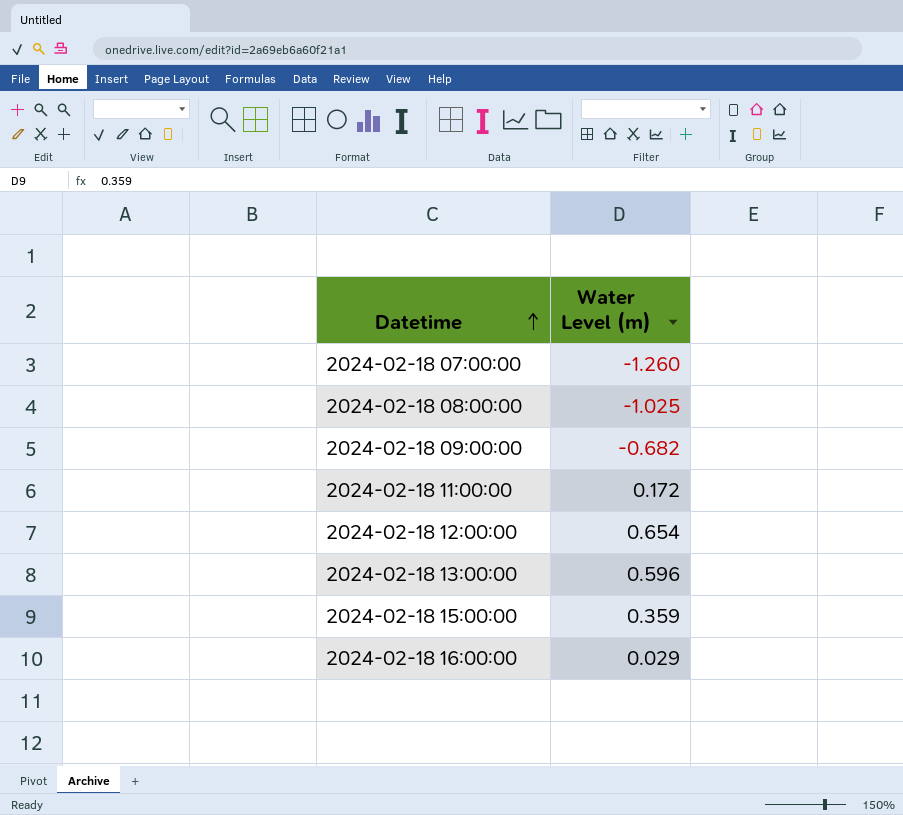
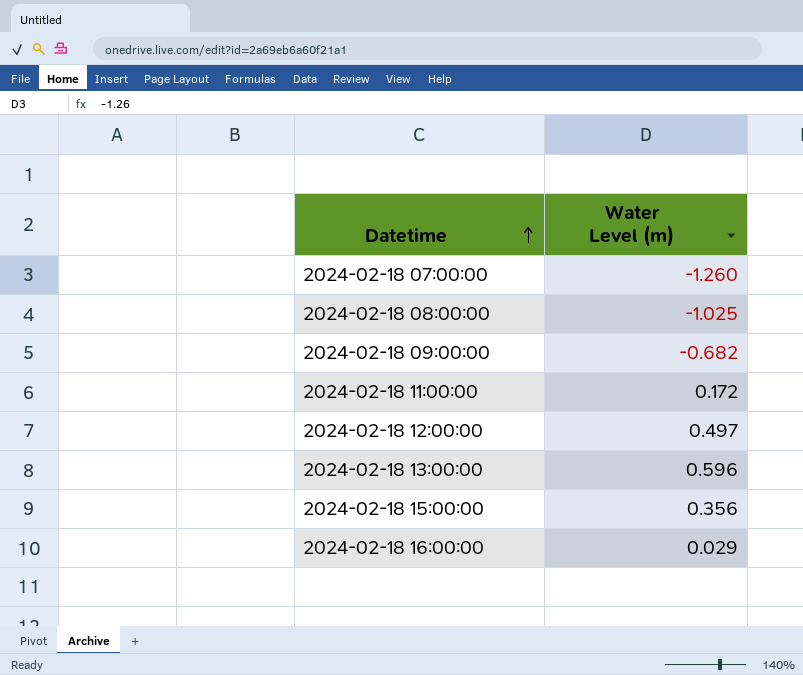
2024-02-18 12:00:00 | Water Level (m): 0.654 -> 0.497
2024-02-18 15:00:00 | Water Level (m): 0.359 -> 0.356

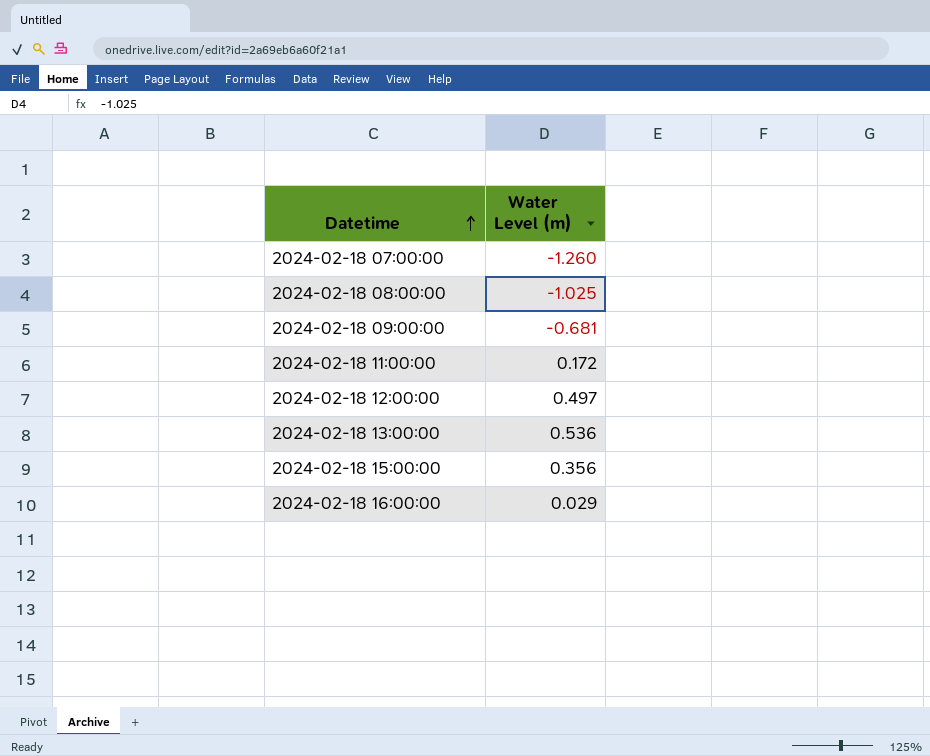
2024-02-18 09:00:00 | Water Level (m): -0.682 -> -0.681
2024-02-18 13:00:00 | Water Level (m): 0.596 -> 0.536

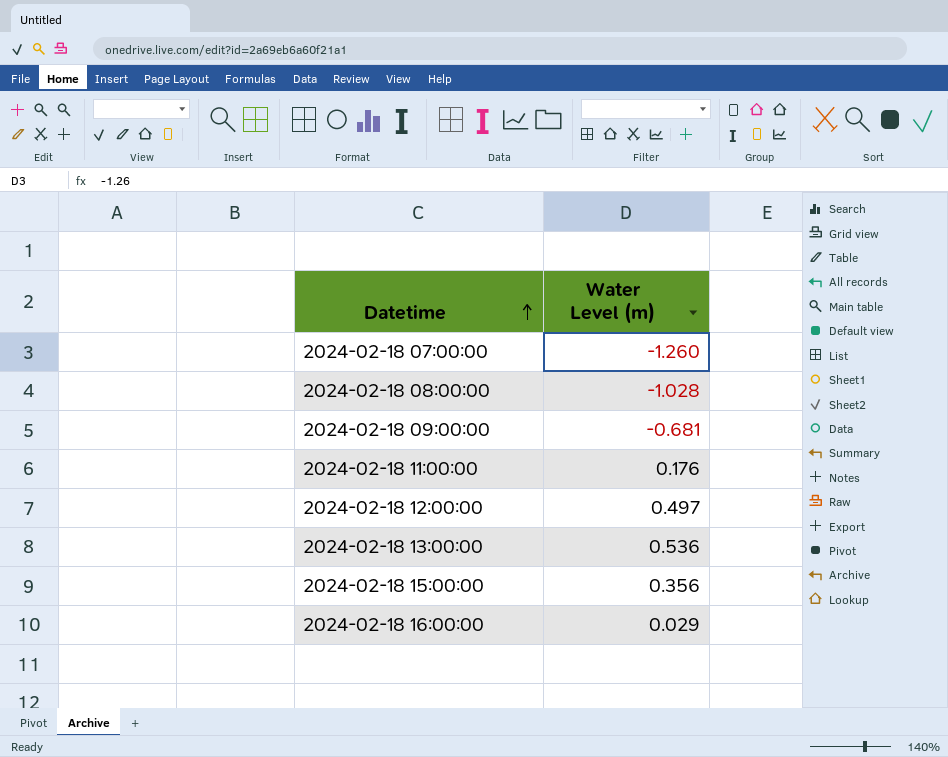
2024-02-18 08:00:00 | Water Level (m): -1.025 -> -1.028
2024-02-18 11:00:00 | Water Level (m): 0.172 -> 0.176

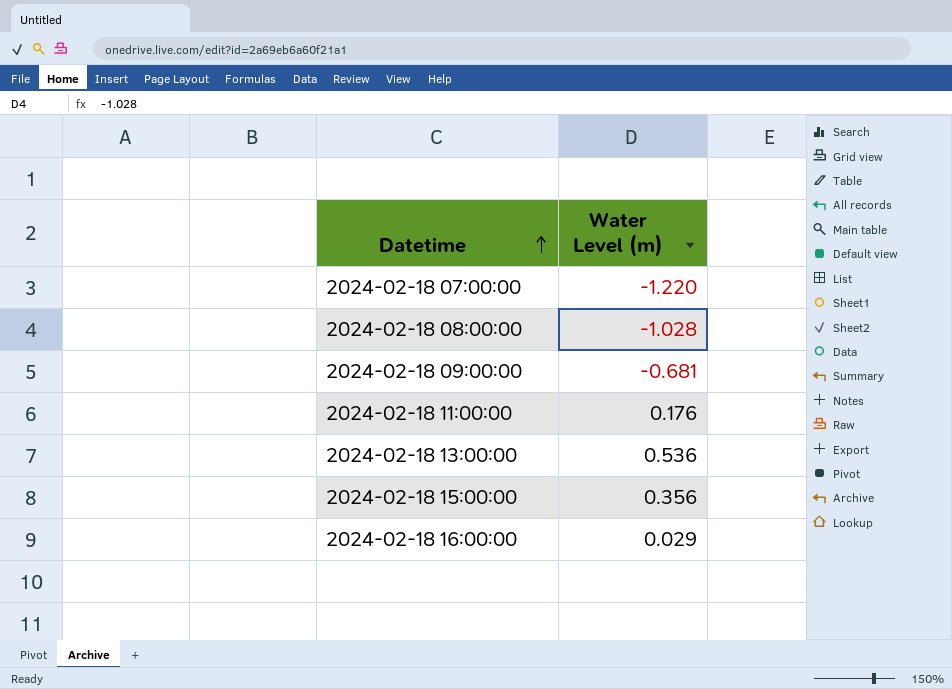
row 2024-02-18 12:00:00: 0.497 -> none
2024-02-18 07:00:00 | Water Level (m): -1.260 -> -1.220

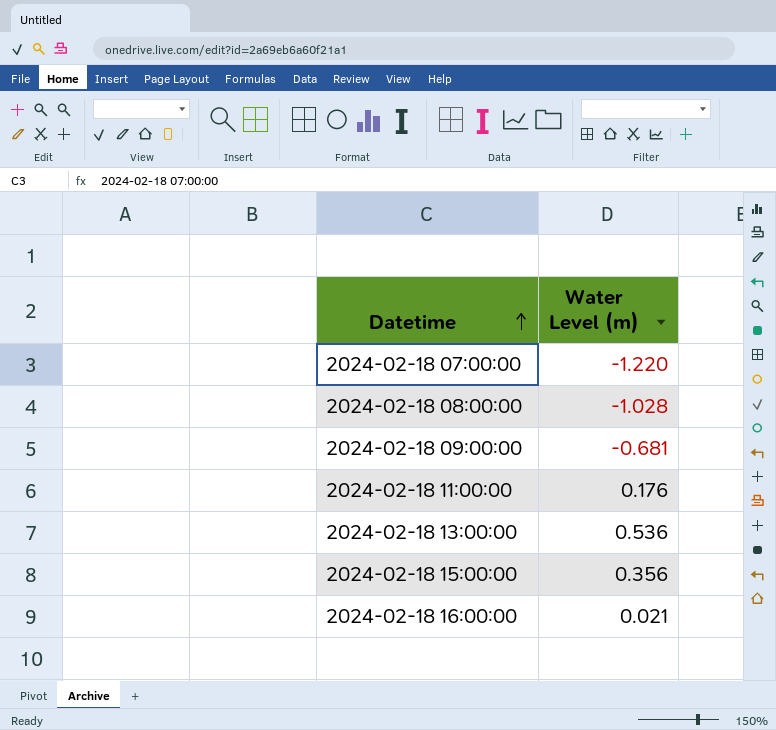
2024-02-18 16:00:00 | Water Level (m): 0.029 -> 0.021

